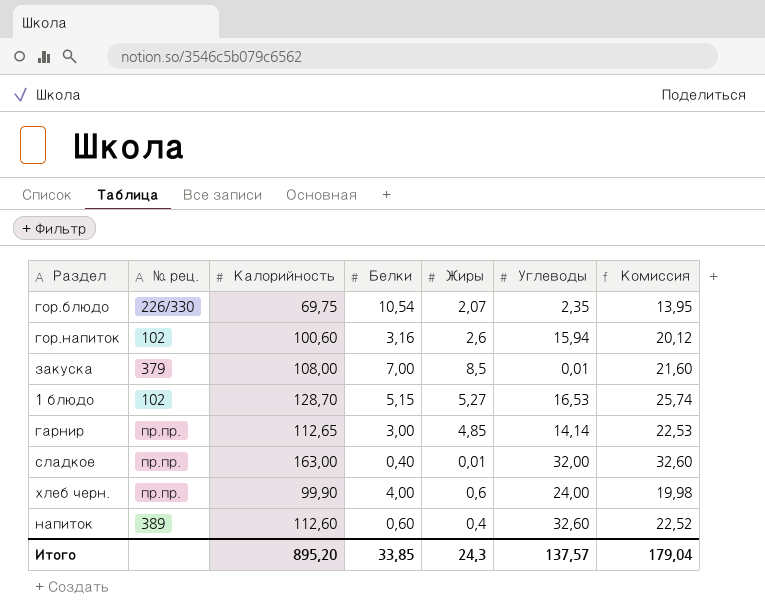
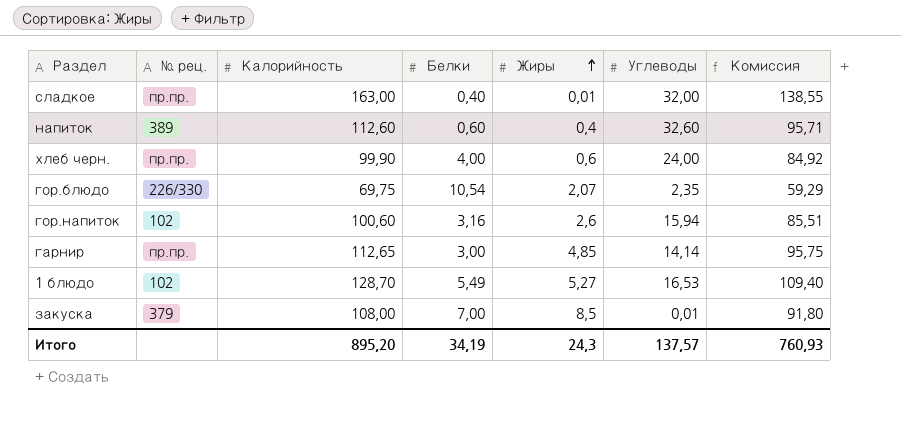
row order: none -> Жиры ascending
column Комиссия | formula: [Калорийность] * 0,2 -> [Калорийность] * 0,85
1 блюдо | Белки: 5,15 -> 5,49
Итого | Белки: 33,85 -> 34,19
Итого | Комиссия: 179,04 -> 760,93

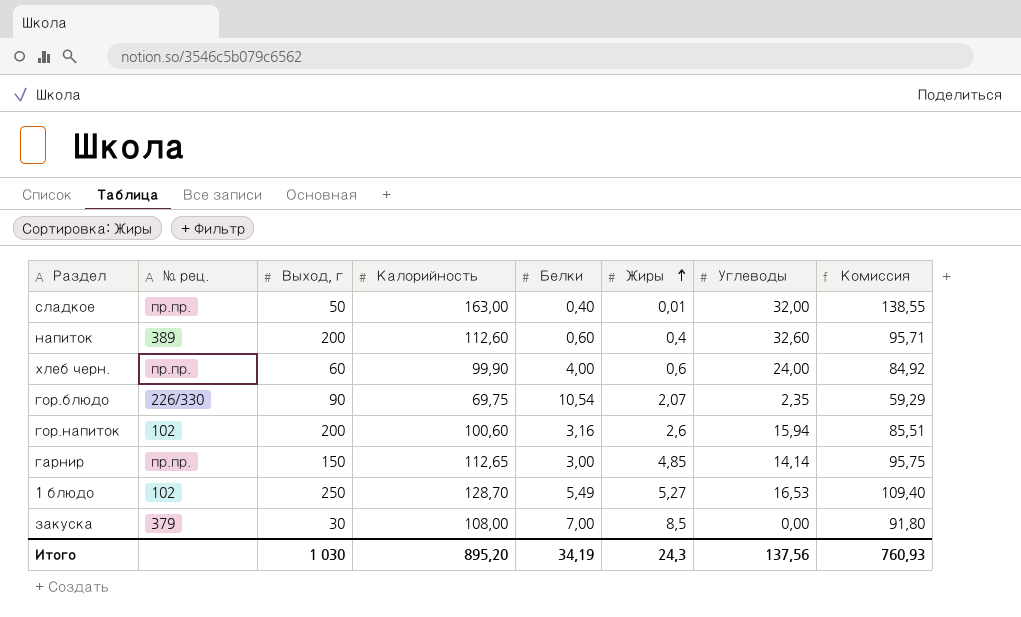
column Выход, г | position: none -> 3
закуска | Углеводы: 0,01 -> 0,00
Итого | Углеводы: 137,57 -> 137,56

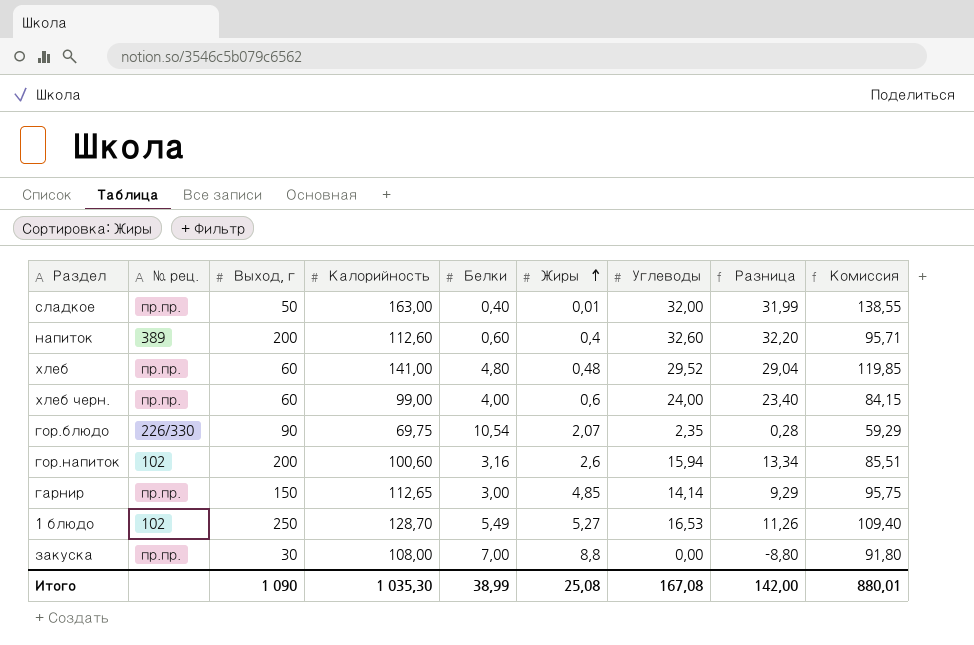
column Разница | formula: none -> [Углеводы] - [Жиры]
row хлеб: none -> пр.пр. | 60 | 141,00 | 4,80 | 0,48 | 29,52 | 29,04 | 119,85
хлеб черн. | Калорийность: 99,90 -> 99,00
хлеб черн. | Комиссия: 84,92 -> 84,15
закуска | № рец.: 379 -> пр.пр.
закуска | Жиры: 8,5 -> 8,8
Итого | Выход, г: 1 030 -> 1 090
Итого | Калорийность: 895,20 -> 1 035,30
Итого | Белки: 34,19 -> 38,99
Итого | Жиры: 24,3 -> 25,08
Итого | Углеводы: 137,56 -> 167,08
Итого | Комиссия: 760,93 -> 880,01

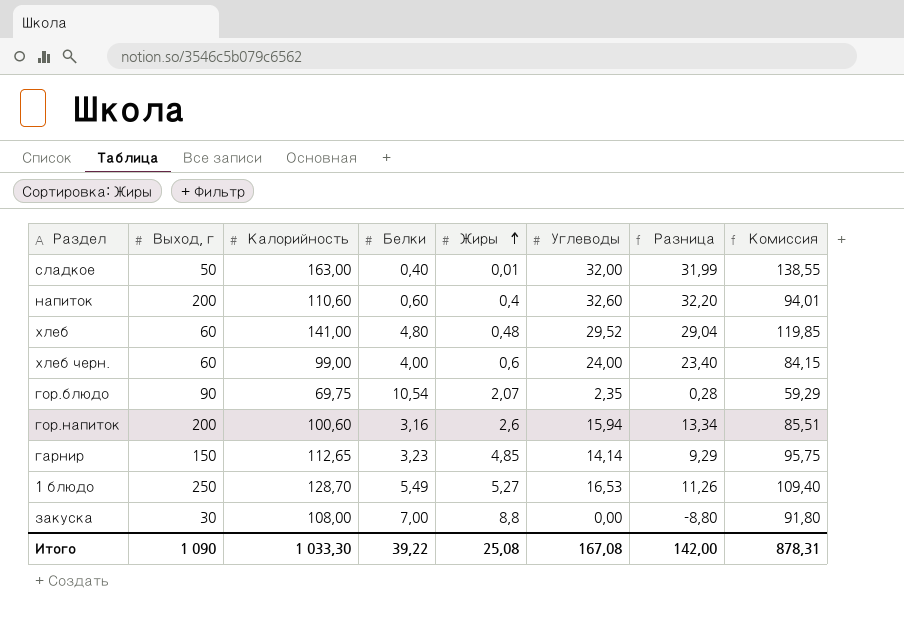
column № рец. | position: 2 -> none
напиток | Калорийность: 112,60 -> 110,60
напиток | Комиссия: 95,71 -> 94,01
гарнир | Белки: 3,00 -> 3,23
Итого | Калорийность: 1 035,30 -> 1 033,30
Итого | Белки: 38,99 -> 39,22
Итого | Комиссия: 880,01 -> 878,31

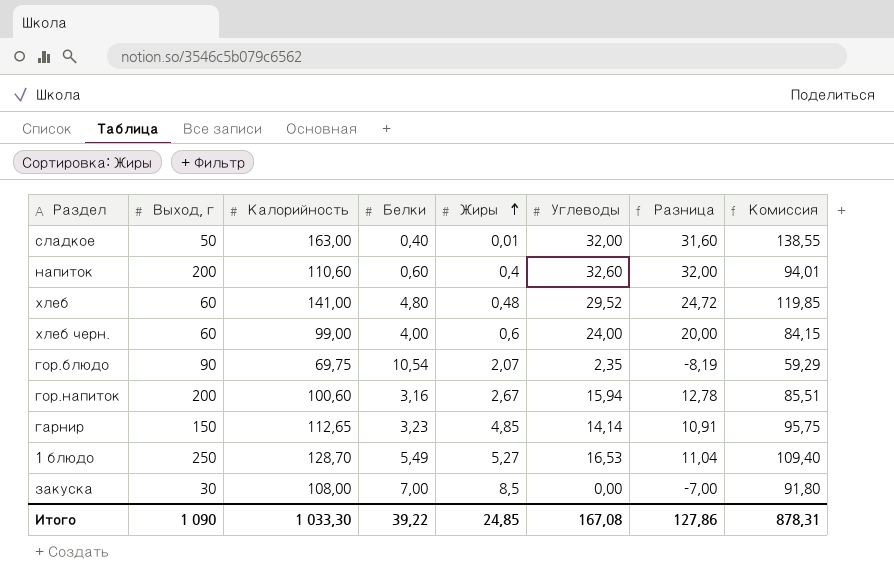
column Разница | formula: [Углеводы] - [Жиры] -> [Углеводы] - [Белки]
гор.напиток | Жиры: 2,6 -> 2,67
закуска | Жиры: 8,8 -> 8,5
Итого | Жиры: 25,08 -> 24,85
Итого | Разница: 142,00 -> 127,86

